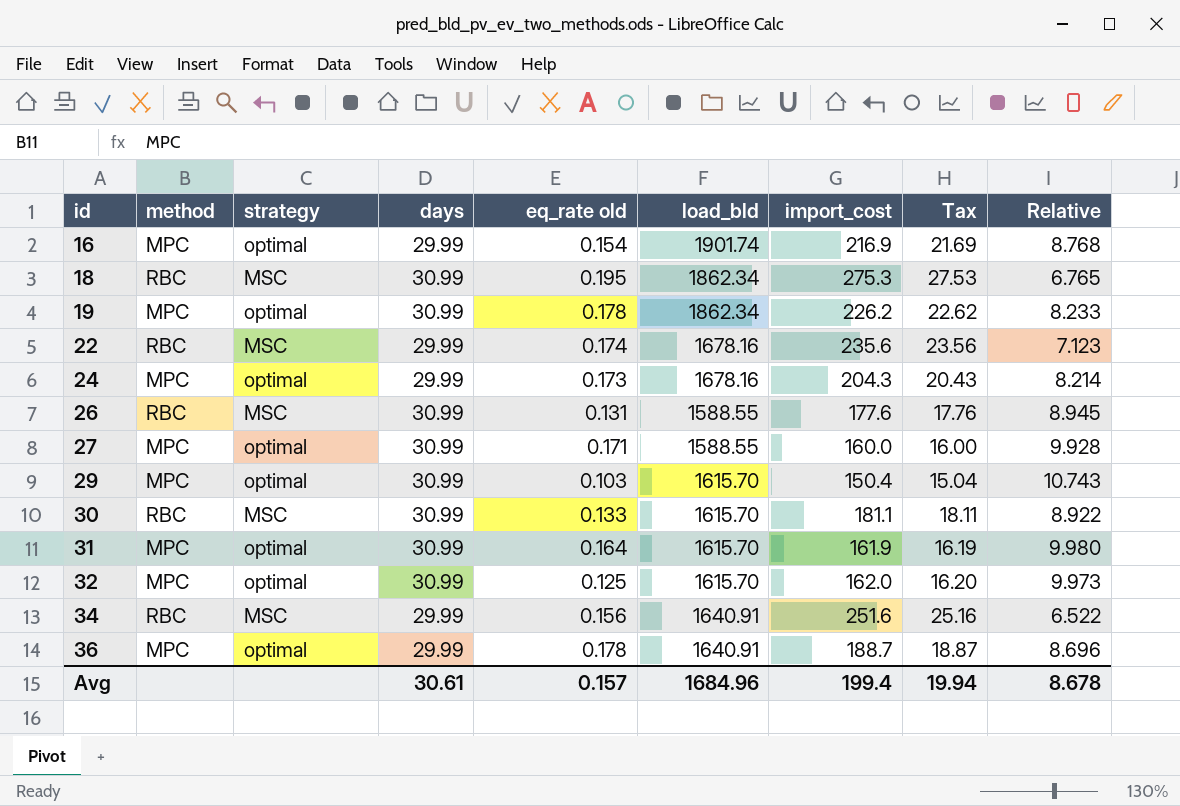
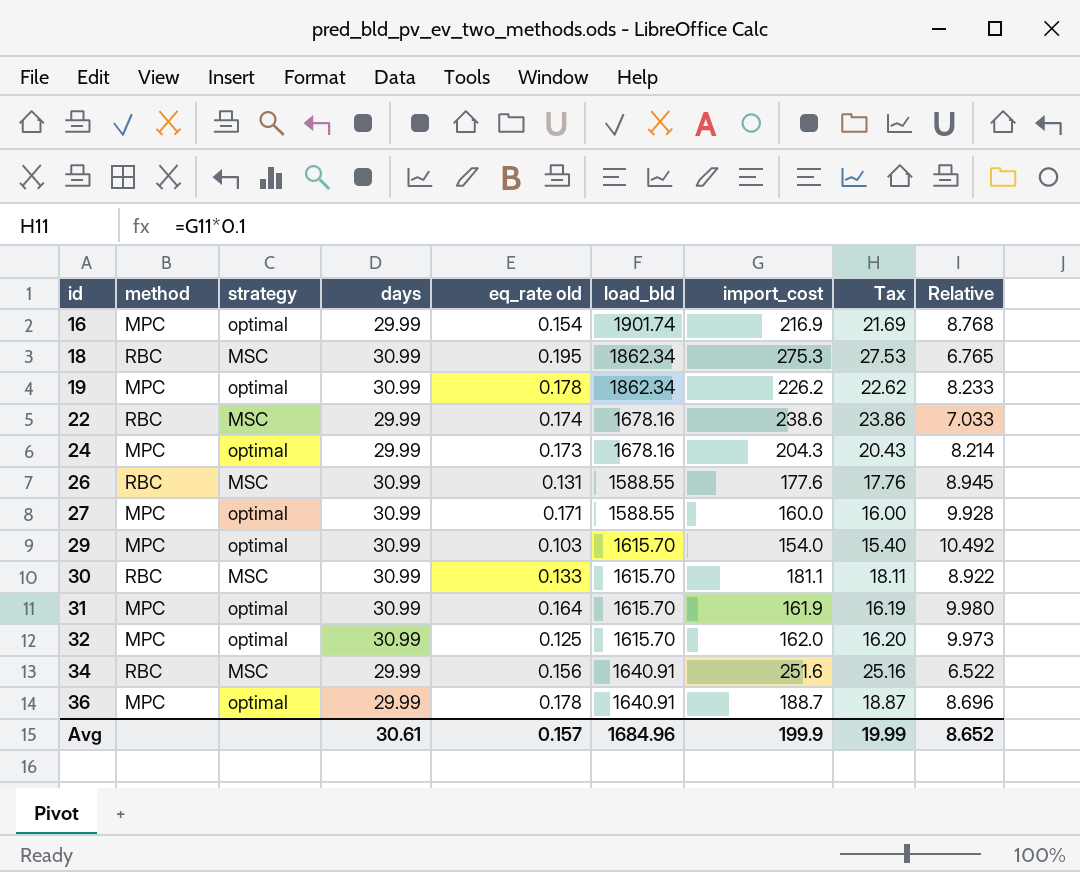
22 | import_cost: 235.6 -> 238.6
22 | Tax: 23.56 -> 23.86
22 | Relative: 7.123 -> 7.033
29 | import_cost: 150.4 -> 154.0
29 | Tax: 15.04 -> 15.40
29 | Relative: 10.743 -> 10.492
Avg | import_cost: 199.4 -> 199.9
Avg | Tax: 19.94 -> 19.99
Avg | Relative: 8.678 -> 8.652

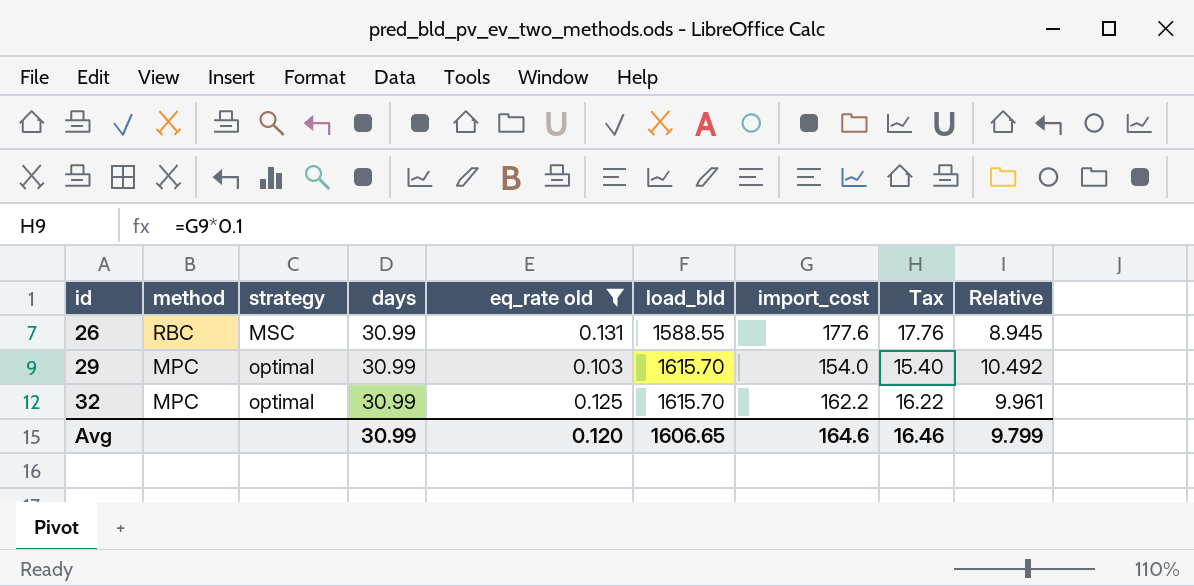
filter: none -> eq_rate old <= 0.131
32 | import_cost: 162.0 -> 162.2
32 | Tax: 16.20 -> 16.22
32 | Relative: 9.973 -> 9.961
Avg | days: 30.61 -> 30.99
Avg | eq_rate old: 0.157 -> 0.120
Avg | load_bld: 1684.96 -> 1606.65
Avg | import_cost: 199.9 -> 164.6
Avg | Tax: 19.99 -> 16.46
Avg | Relative: 8.652 -> 9.799

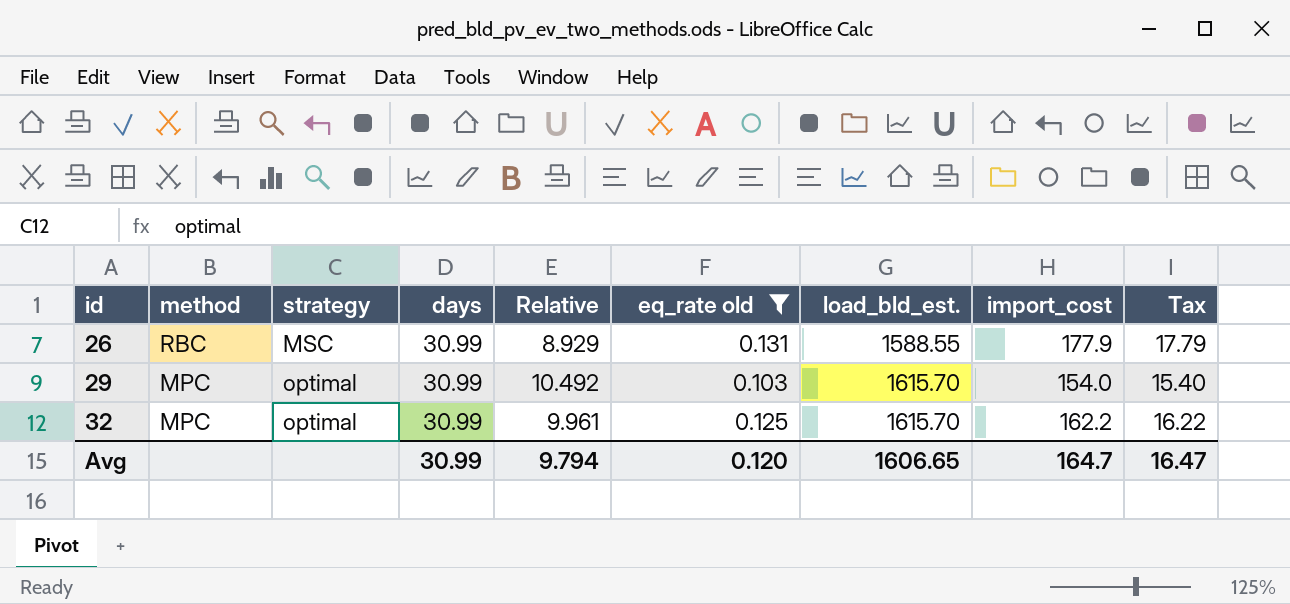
column Relative | position: 9 -> 5
column name: load_bld -> load_bld_est.
26 | Relative: 8.945 -> 8.929
26 | import_cost: 177.6 -> 177.9
26 | Tax: 17.76 -> 17.79
Avg | Relative: 9.799 -> 9.794
Avg | import_cost: 164.6 -> 164.7
Avg | Tax: 16.46 -> 16.47

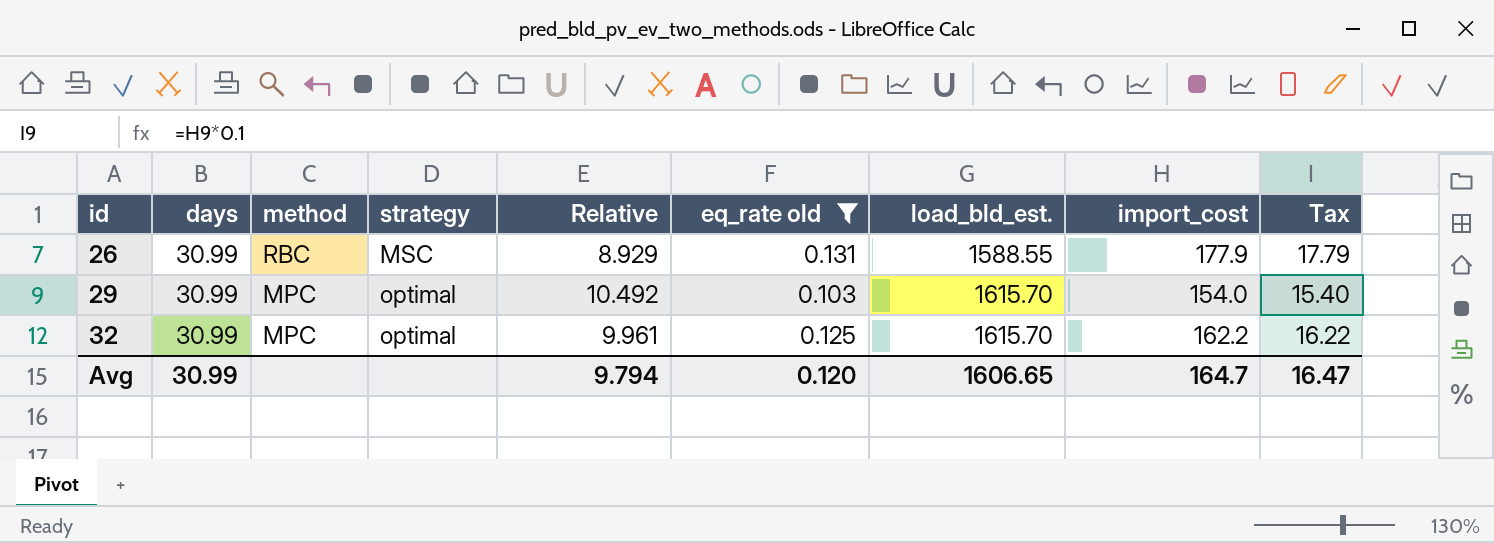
column days | position: 4 -> 2

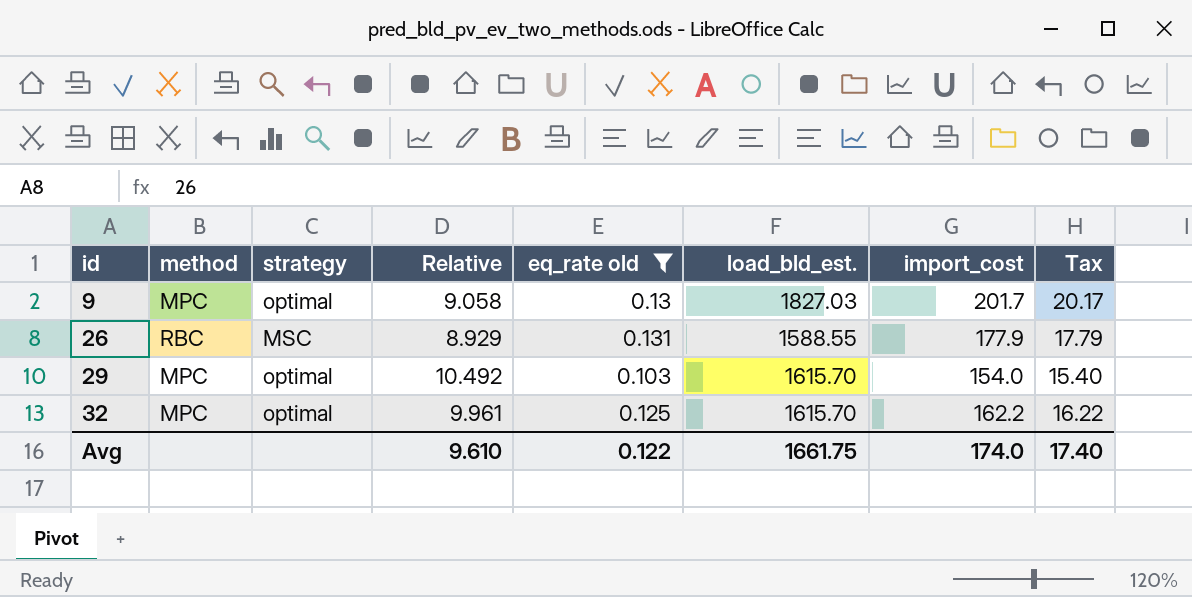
column days | position: 2 -> none
row 9: none -> MPC | optimal | 9.058 | 0.13 | 1827.03 | 201.7 | 20.17
Avg | Relative: 9.794 -> 9.610
Avg | eq_rate old: 0.120 -> 0.122
Avg | load_bld_est.: 1606.65 -> 1661.75
Avg | import_cost: 164.7 -> 174.0
Avg | Tax: 16.47 -> 17.40

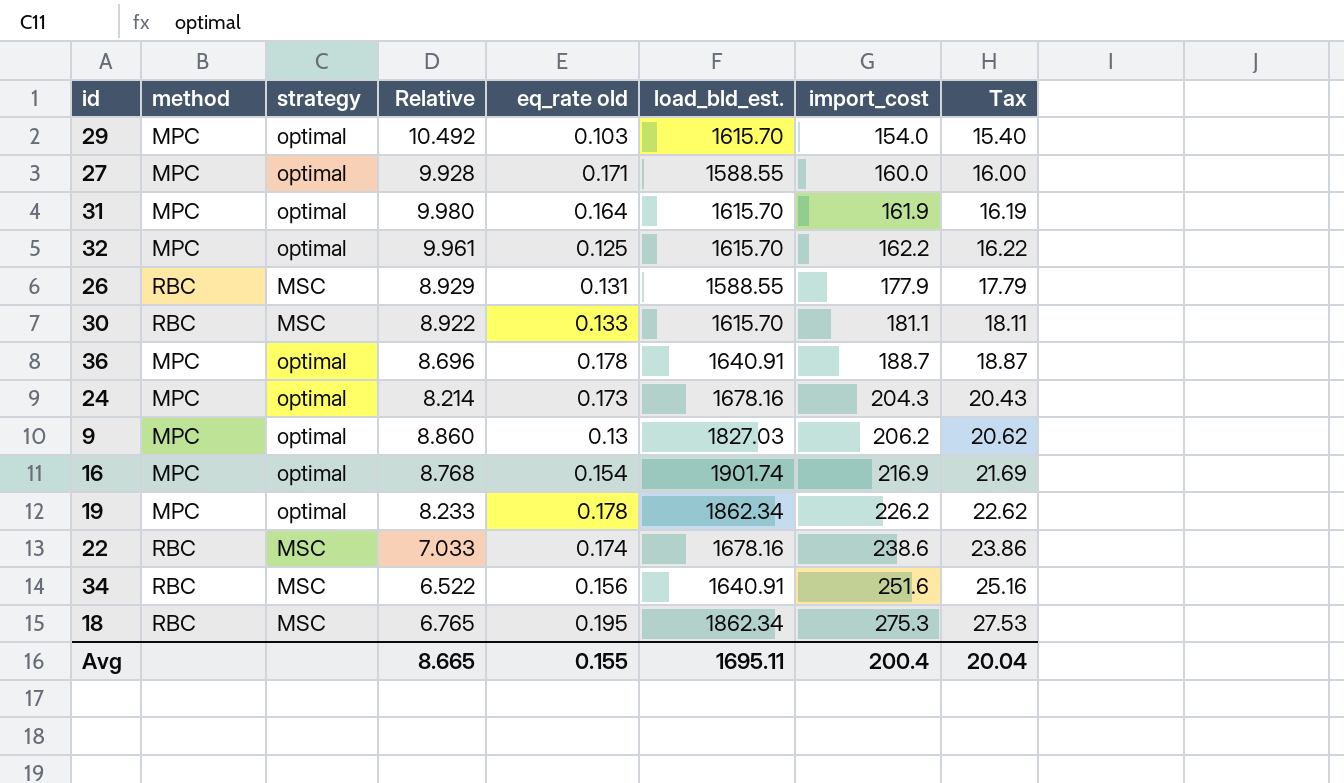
filter: eq_rate old <= 0.131 -> none
row order: id ascending -> import_cost ascending
9 | Relative: 9.058 -> 8.860
9 | import_cost: 201.7 -> 206.2
9 | Tax: 20.17 -> 20.62
Avg | Relative: 9.610 -> 8.665
Avg | eq_rate old: 0.122 -> 0.155
Avg | load_bld_est.: 1661.75 -> 1695.11
Avg | import_cost: 174.0 -> 200.4
Avg | Tax: 17.40 -> 20.04

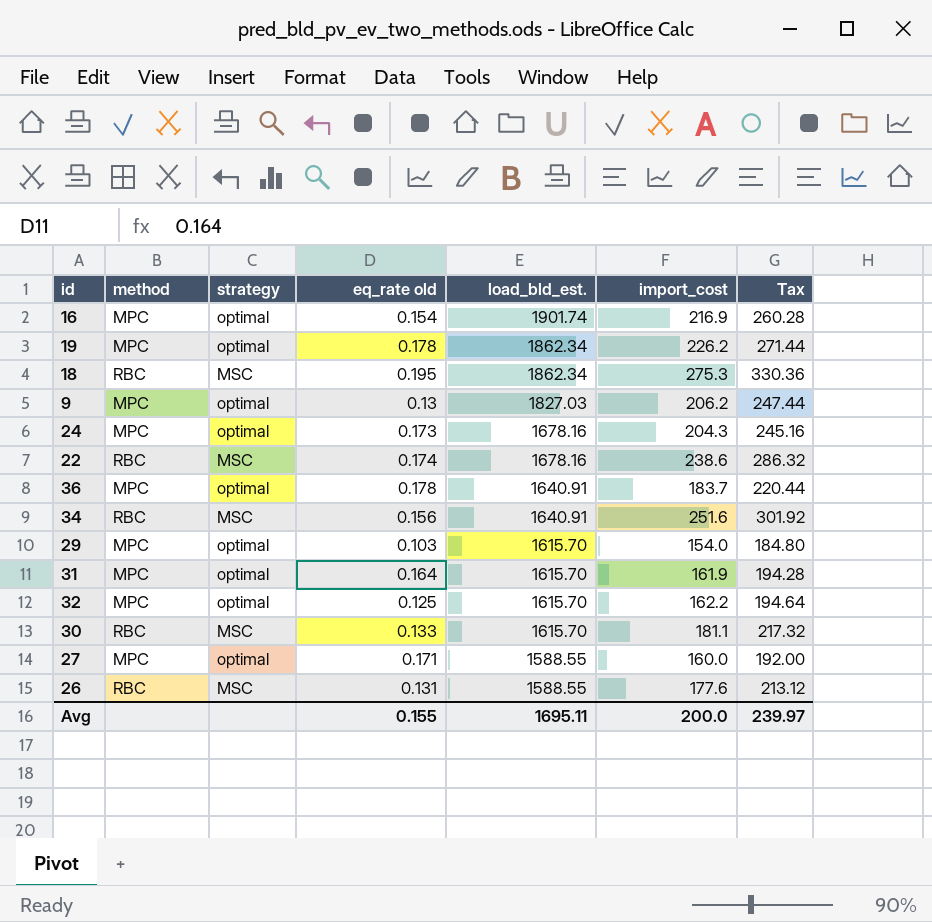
row order: import_cost ascending -> load_bld_est. descending
column Relative | formula: [load_bld_est.] / [import_cost] -> none
column Tax | formula: [import_cost] * 0.1 -> [import_cost] * 1.2
36 | import_cost: 188.7 -> 183.7
26 | import_cost: 177.9 -> 177.6
Avg | import_cost: 200.4 -> 200.0
Avg | Tax: 20.04 -> 239.97

